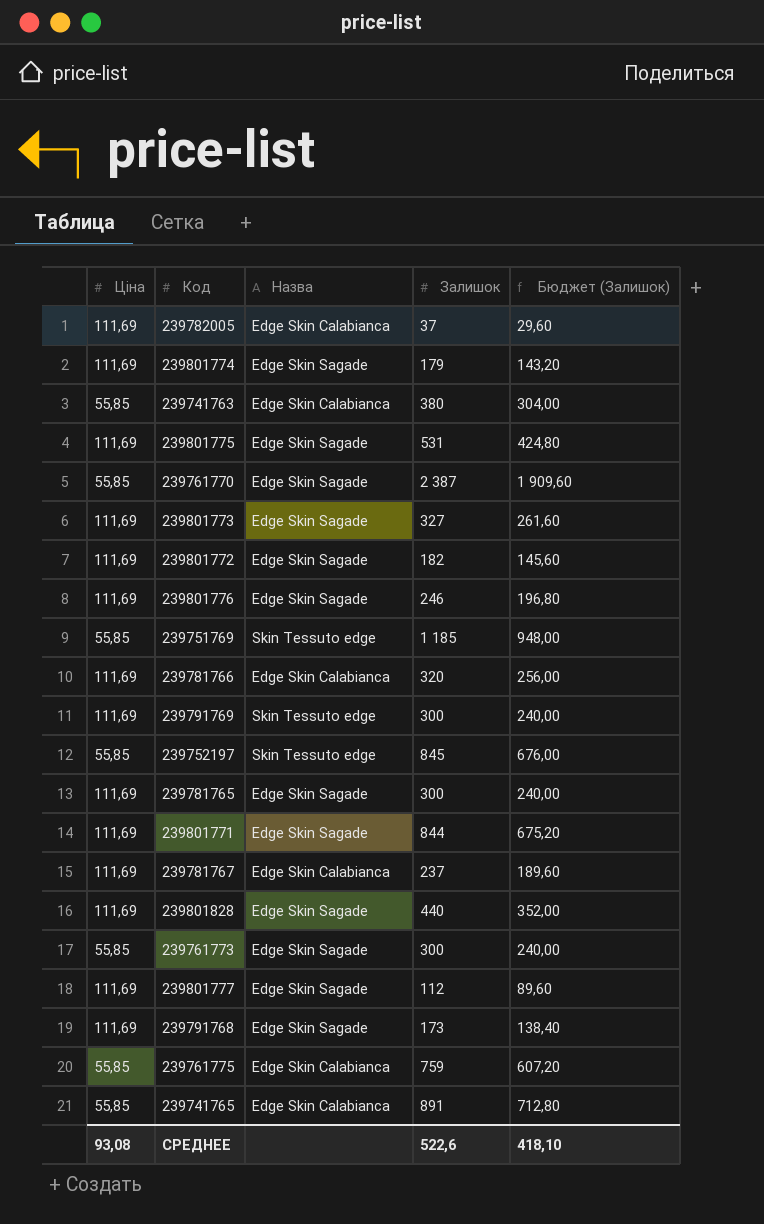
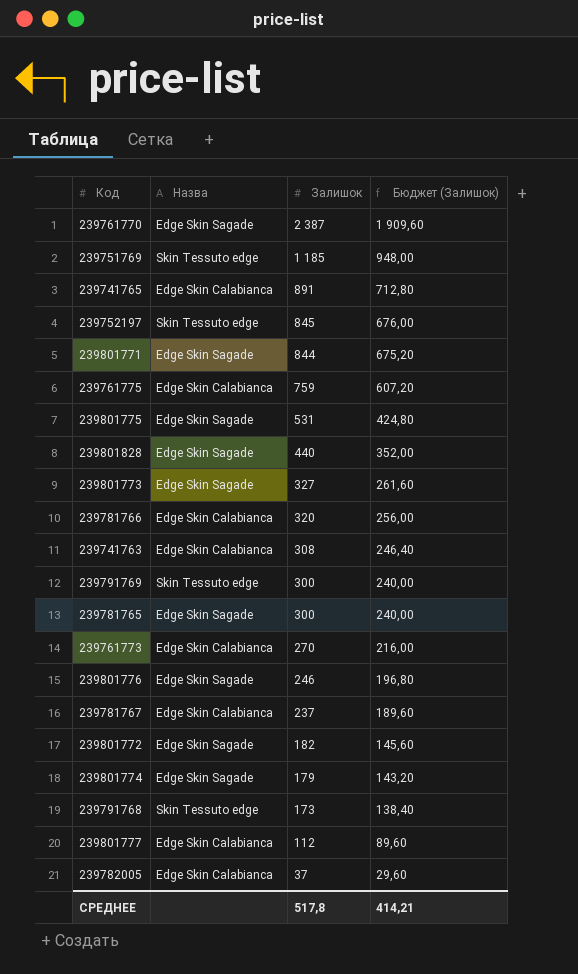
row order: none -> Залишок descending
column Ціна | position: 1 -> none
239741763 | Залишок: 380 -> 308
239741763 | Бюджет (Залишок): 304,00 -> 246,40
239761773 | Назва: Edge Skin Sagade -> Edge Skin Calabianca
239761773 | Залишок: 300 -> 270
239761773 | Бюджет (Залишок): 240,00 -> 216,00
239791768 | Назва: Edge Skin Sagade -> Skin Tessuto edge
239801777 | Назва: Edge Skin Sagade -> Edge Skin Calabianca
СРЕДНЕЕ | Залишок: 522,6 -> 517,8
СРЕДНЕЕ | Бюджет (Залишок): 418,10 -> 414,21

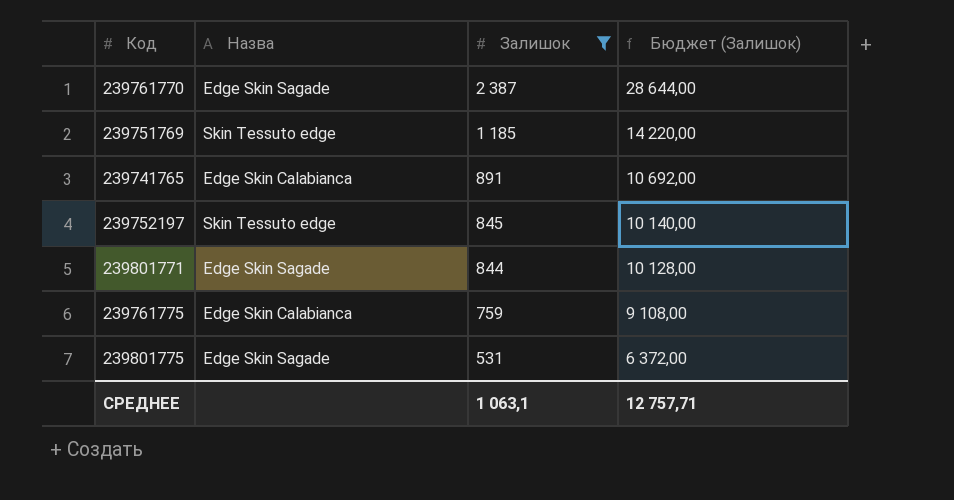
filter: none -> Залишок >= 531
column Бюджет (Залишок) | formula: [Залишок] * 0,8 -> [Залишок] * 12
СРЕДНЕЕ | Залишок: 517,8 -> 1 063,1
СРЕДНЕЕ | Бюджет (Залишок): 414,21 -> 12 757,71

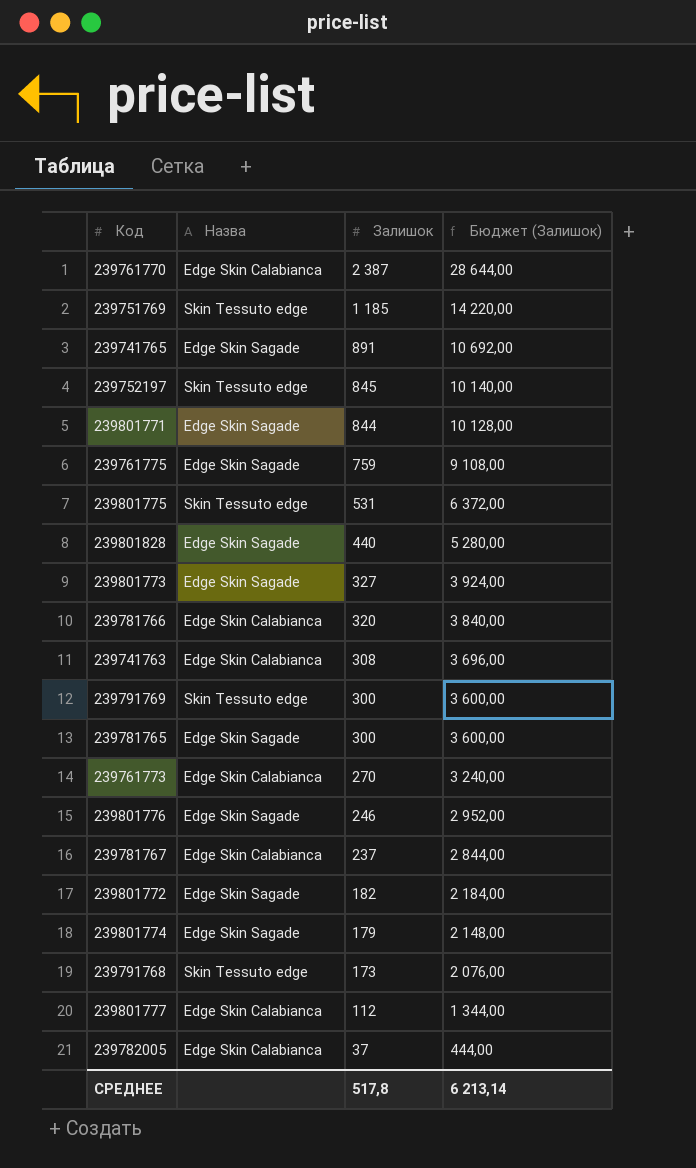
filter: Залишок >= 531 -> none
239761770 | Назва: Edge Skin Sagade -> Edge Skin Calabianca
239741765 | Назва: Edge Skin Calabianca -> Edge Skin Sagade
239761775 | Назва: Edge Skin Calabianca -> Edge Skin Sagade
239801775 | Назва: Edge Skin Sagade -> Skin Tessuto edge
СРЕДНЕЕ | Залишок: 1 063,1 -> 517,8
СРЕДНЕЕ | Бюджет (Залишок): 12 757,71 -> 6 213,14

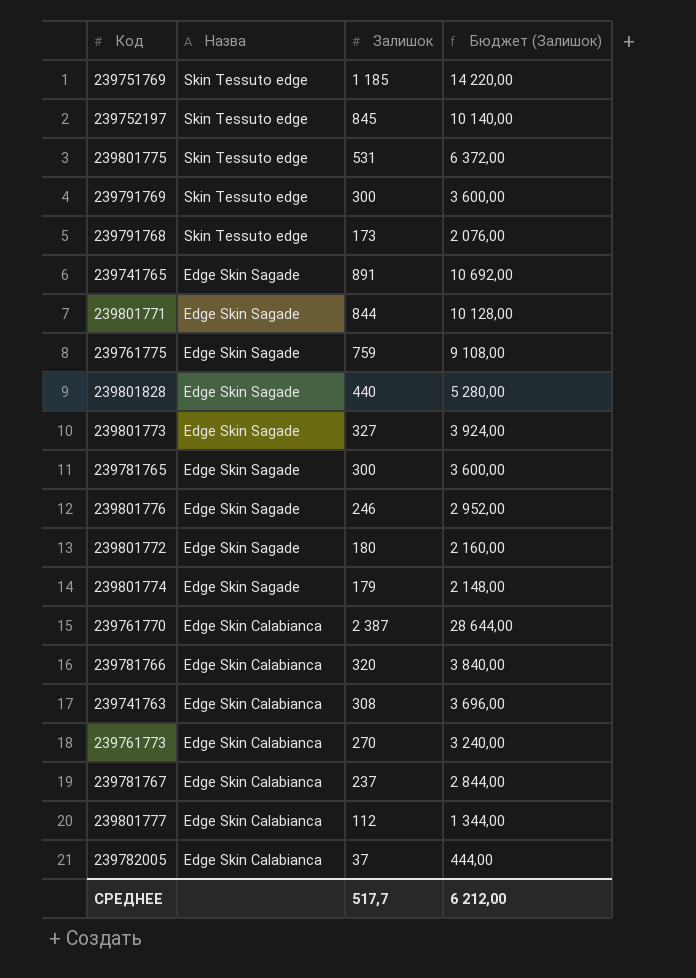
row order: Залишок descending -> Назва descending
239801772 | Залишок: 182 -> 180
239801772 | Бюджет (Залишок): 2 184,00 -> 2 160,00
СРЕДНЕЕ | Залишок: 517,8 -> 517,7
СРЕДНЕЕ | Бюджет (Залишок): 6 213,14 -> 6 212,00

